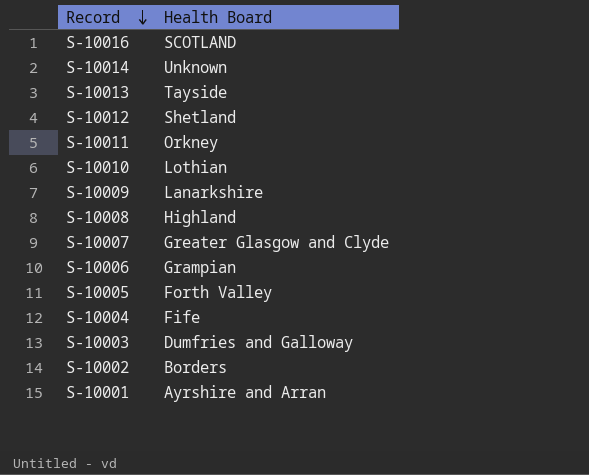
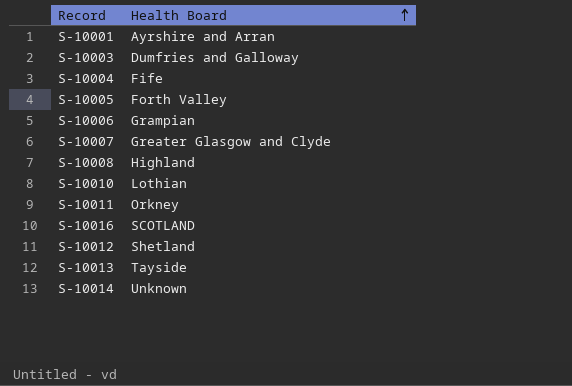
row order: Record descending -> Health Board ascending
row S-10009: Lanarkshire -> none
row S-10002: Borders -> none

